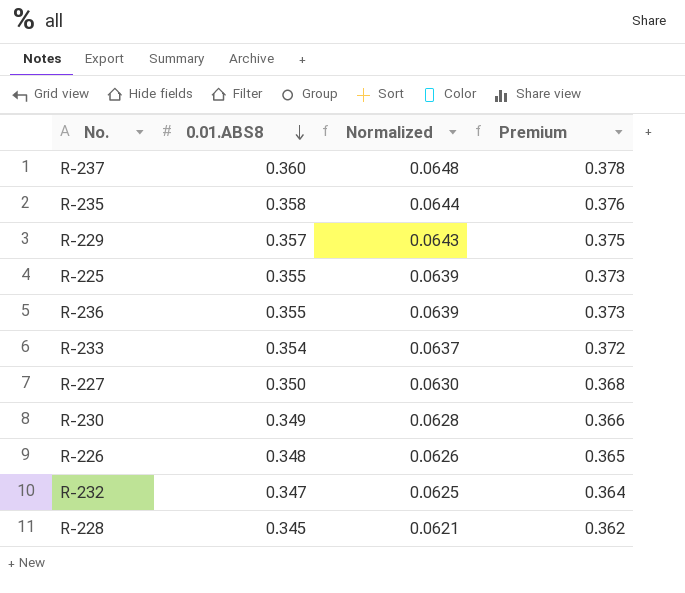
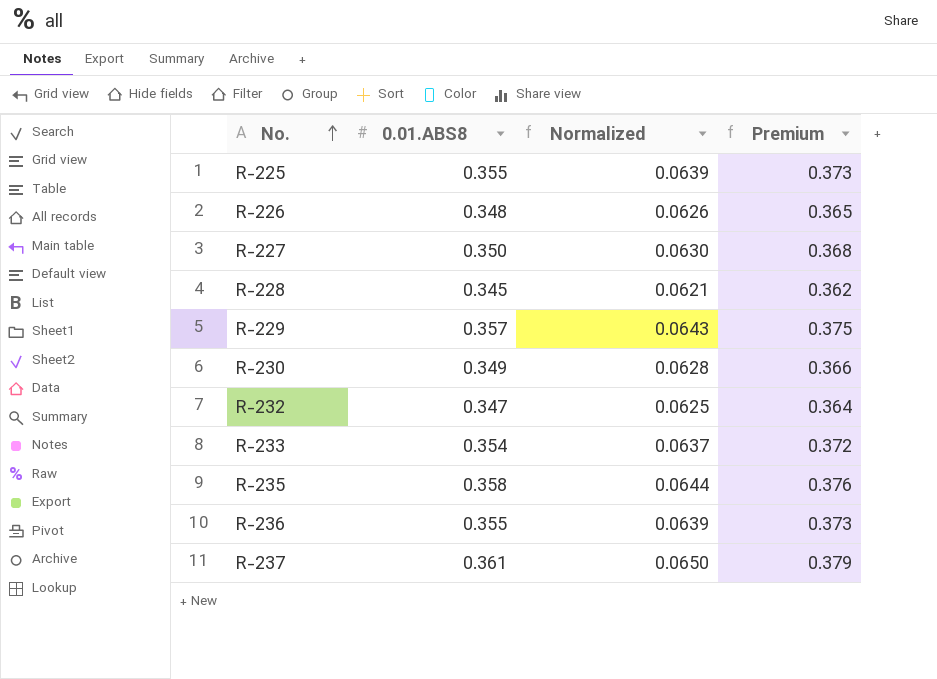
row order: 0.01.ABS8 descending -> No. ascending
R-237 | 0.01.ABS8: 0.360 -> 0.361
R-237 | Normalized: 0.0648 -> 0.0650
R-237 | Premium: 0.378 -> 0.379

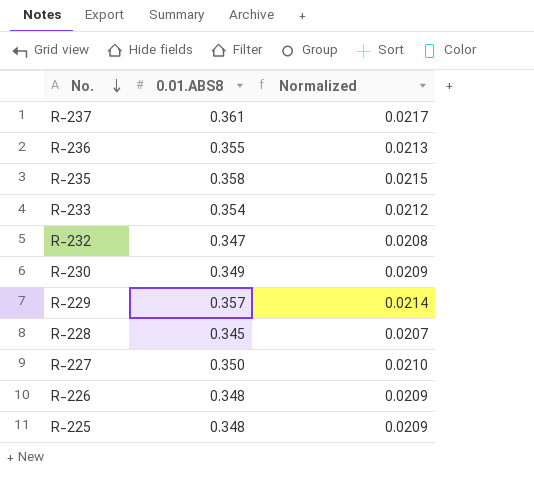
row order: No. ascending -> No. descending
column Premium | formula: [0.01.ABS8] * 1.05 -> none
column Normalized | formula: [0.01.ABS8] * 0.18 -> [0.01.ABS8] * 0.06
R-225 | 0.01.ABS8: 0.355 -> 0.348

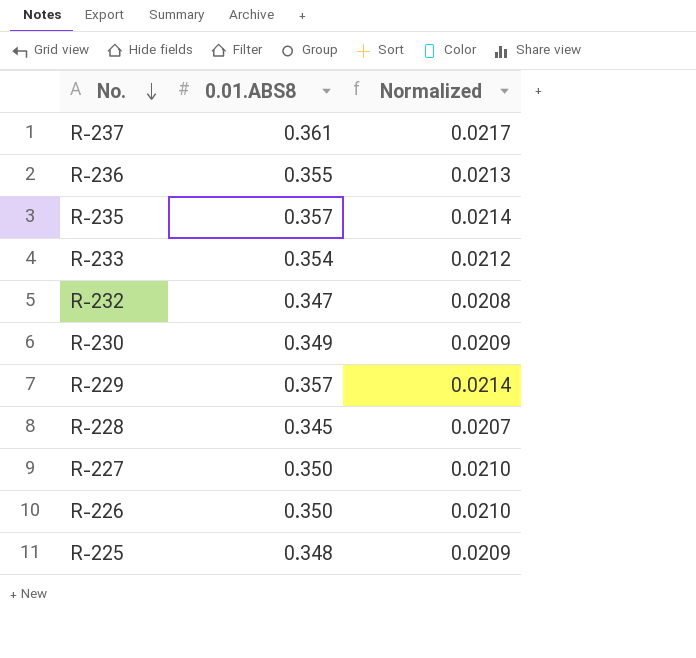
R-235 | 0.01.ABS8: 0.358 -> 0.357
R-235 | Normalized: 0.0215 -> 0.0214
R-226 | 0.01.ABS8: 0.348 -> 0.350
R-226 | Normalized: 0.0209 -> 0.0210

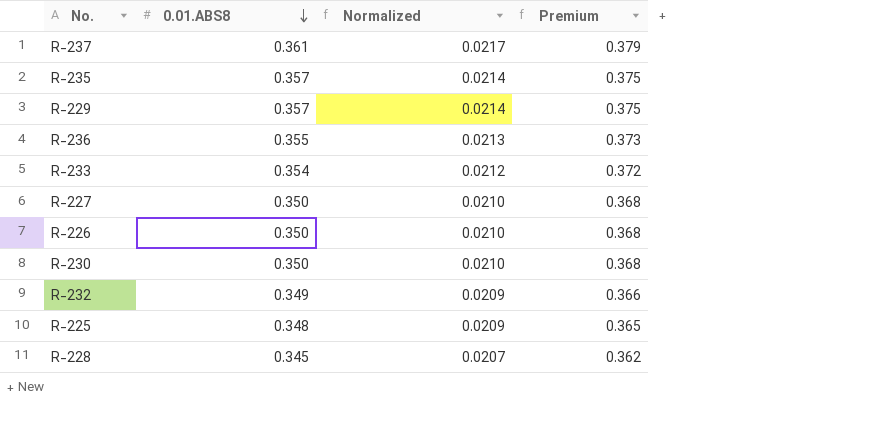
row order: No. descending -> 0.01.ABS8 descending
column Premium | formula: none -> [0.01.ABS8] * 1.05
R-230 | 0.01.ABS8: 0.349 -> 0.350
R-230 | Normalized: 0.0209 -> 0.0210
R-232 | 0.01.ABS8: 0.347 -> 0.349
R-232 | Normalized: 0.0208 -> 0.0209

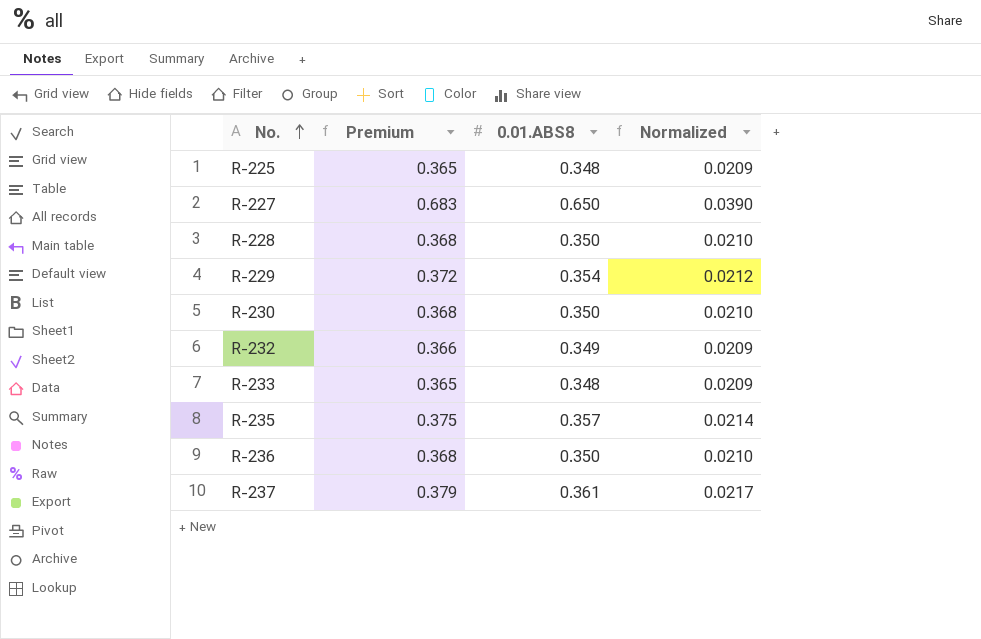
row order: 0.01.ABS8 descending -> No. ascending
column Premium | position: 4 -> 2
row R-226: 0.350 | 0.0210 | 0.368 -> none
R-227 | Premium: 0.368 -> 0.683
R-227 | 0.01.ABS8: 0.350 -> 0.650
R-227 | Normalized: 0.0210 -> 0.0390
R-228 | Premium: 0.362 -> 0.368
R-228 | 0.01.ABS8: 0.345 -> 0.350
R-228 | Normalized: 0.0207 -> 0.0210
R-229 | Premium: 0.375 -> 0.372
R-229 | 0.01.ABS8: 0.357 -> 0.354
R-229 | Normalized: 0.0214 -> 0.0212
R-233 | Premium: 0.372 -> 0.365
R-233 | 0.01.ABS8: 0.354 -> 0.348
R-233 | Normalized: 0.0212 -> 0.0209
R-236 | Premium: 0.373 -> 0.368
R-236 | 0.01.ABS8: 0.355 -> 0.350
R-236 | Normalized: 0.0213 -> 0.0210

